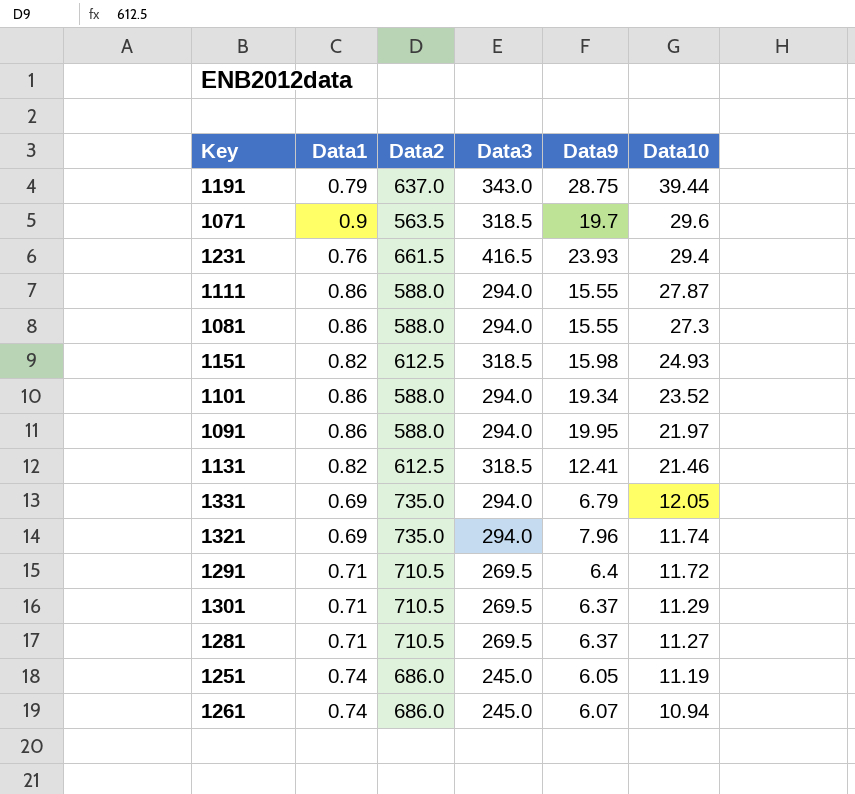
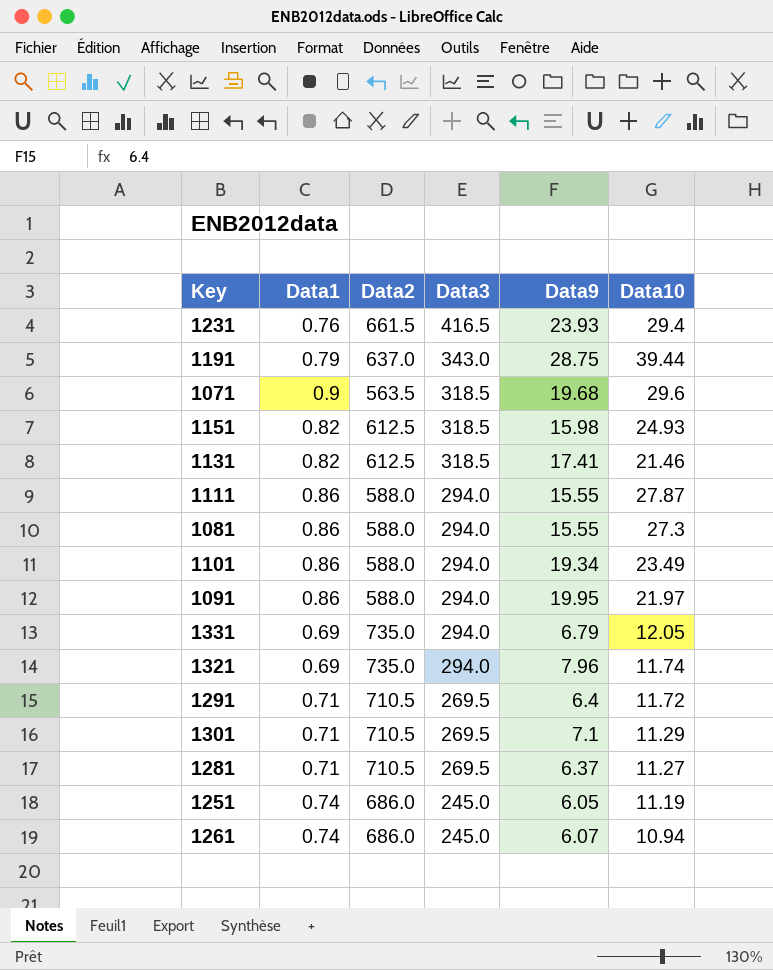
row order: Data10 descending -> Data3 descending
1071 | Data9: 19.7 -> 19.68
1131 | Data9: 12.41 -> 17.41
1101 | Data10: 23.52 -> 23.49
1301 | Data9: 6.37 -> 7.1

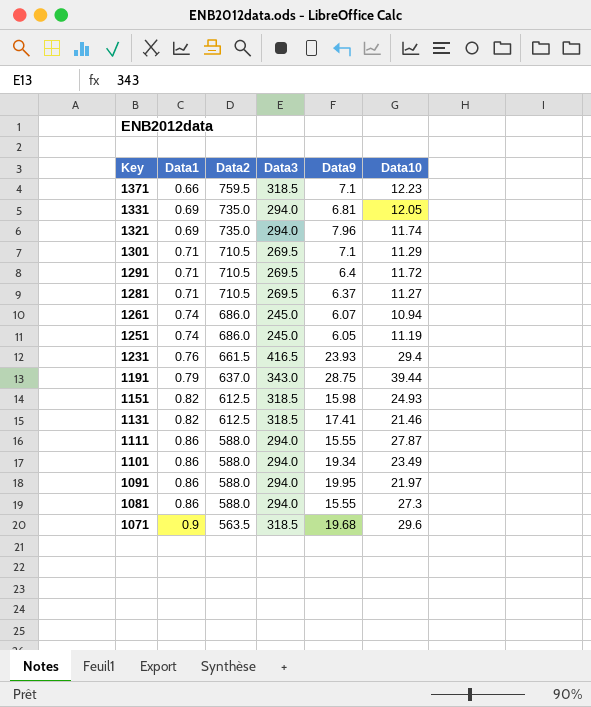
row order: Data3 descending -> Key descending
row 1371: none -> 0.66 | 759.5 | 318.5 | 7.1 | 12.23
1331 | Data9: 6.79 -> 6.81

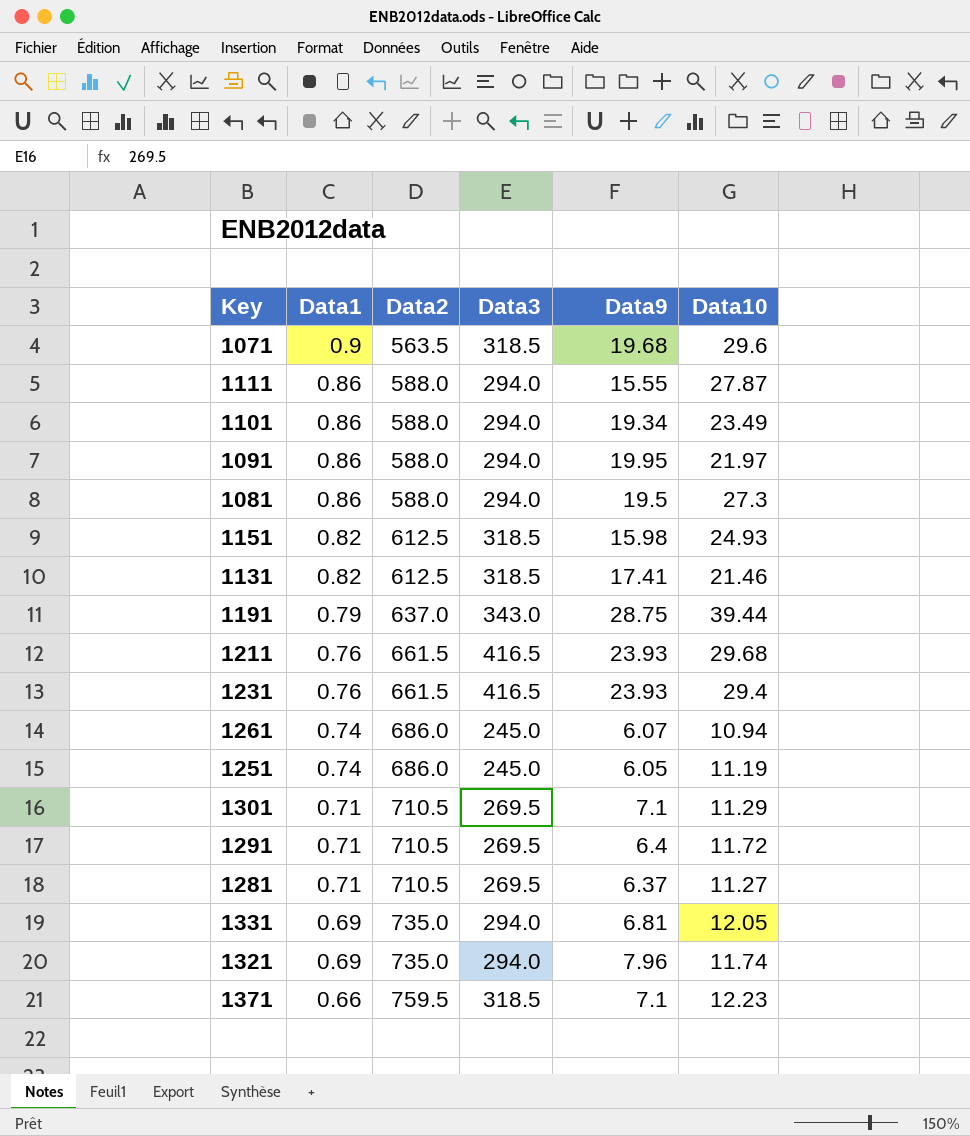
row order: Key descending -> Data1 descending
1081 | Data9: 15.55 -> 19.5
row 1211: none -> 0.76 | 661.5 | 416.5 | 23.93 | 29.68

